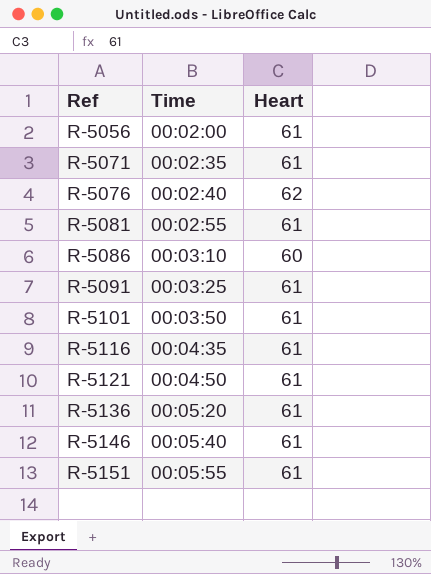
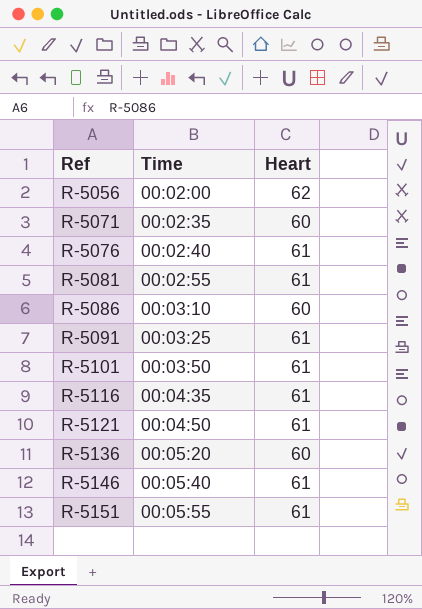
R-5056 | Heart: 61 -> 62
R-5071 | Heart: 61 -> 60
R-5076 | Heart: 62 -> 61
R-5136 | Heart: 61 -> 60

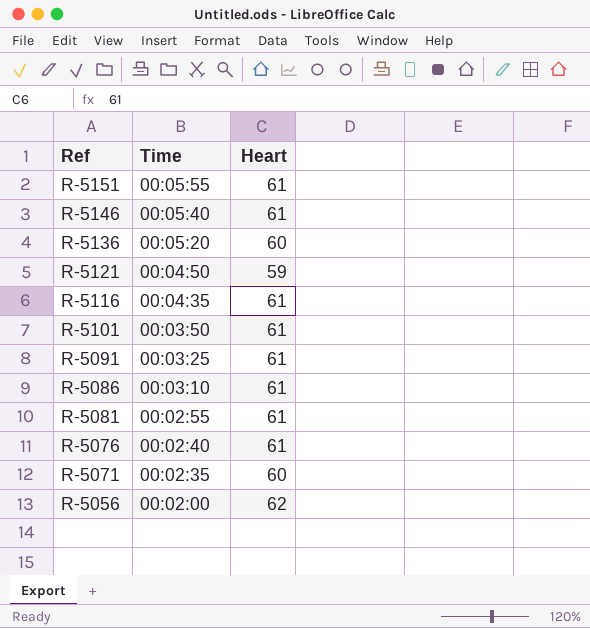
row order: Ref ascending -> Ref descending
R-5121 | Heart: 61 -> 59
R-5086 | Heart: 60 -> 61

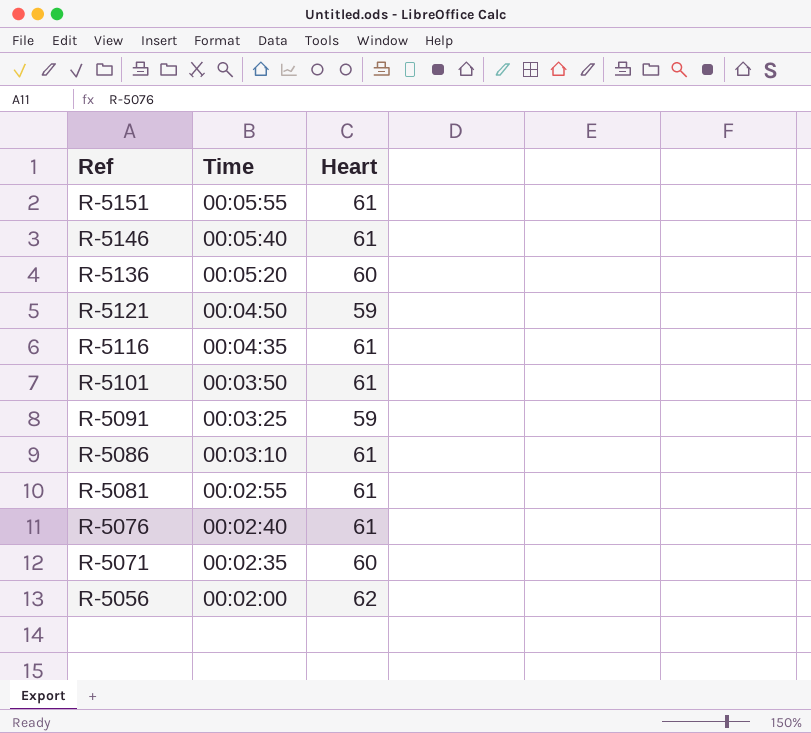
R-5091 | Heart: 61 -> 59

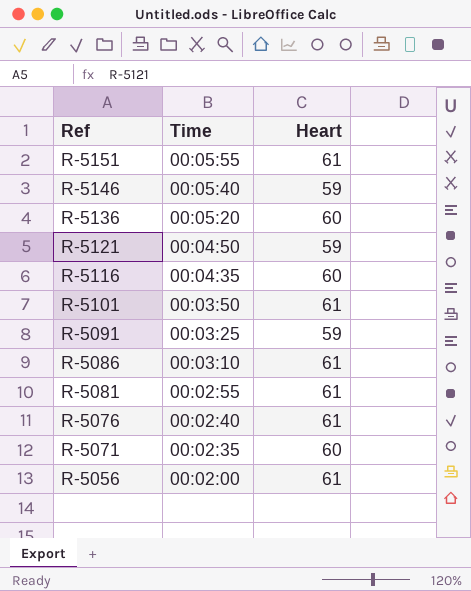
R-5146 | Heart: 61 -> 59
R-5116 | Heart: 61 -> 60
R-5056 | Heart: 62 -> 61

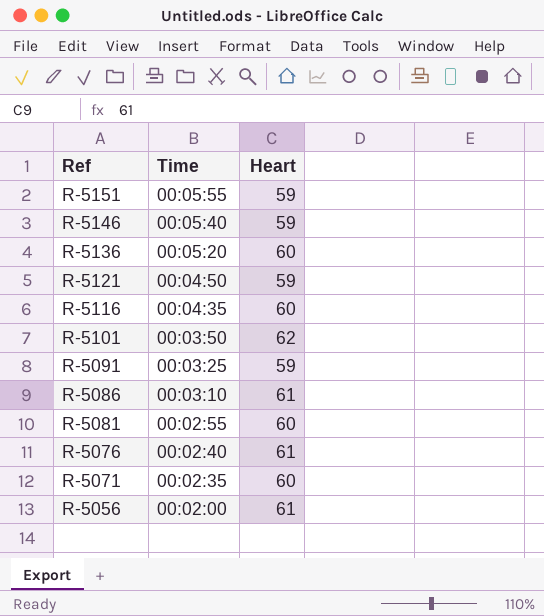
R-5151 | Heart: 61 -> 59
R-5101 | Heart: 61 -> 62
R-5081 | Heart: 61 -> 60

